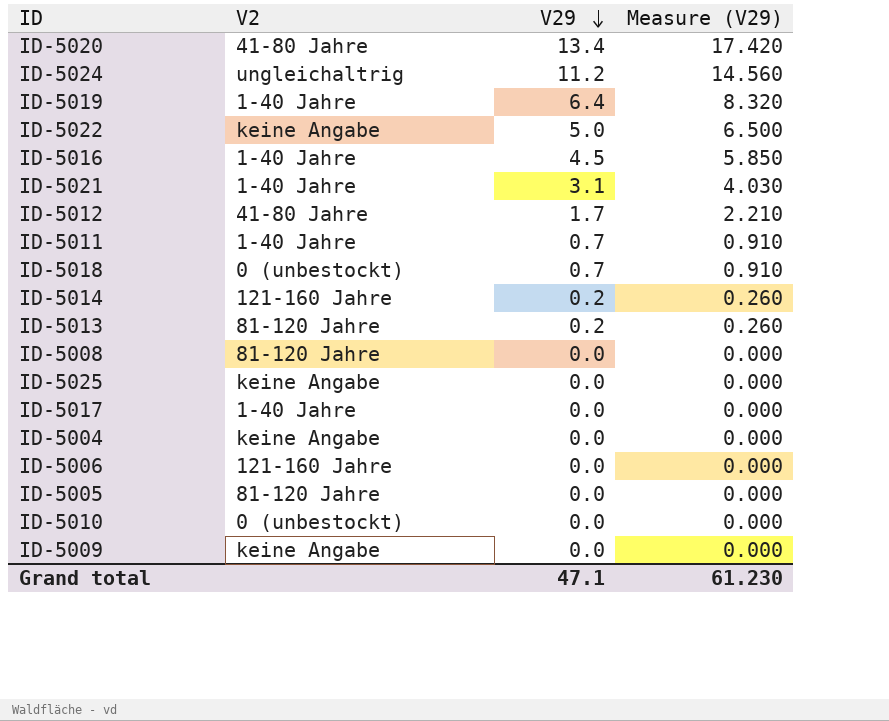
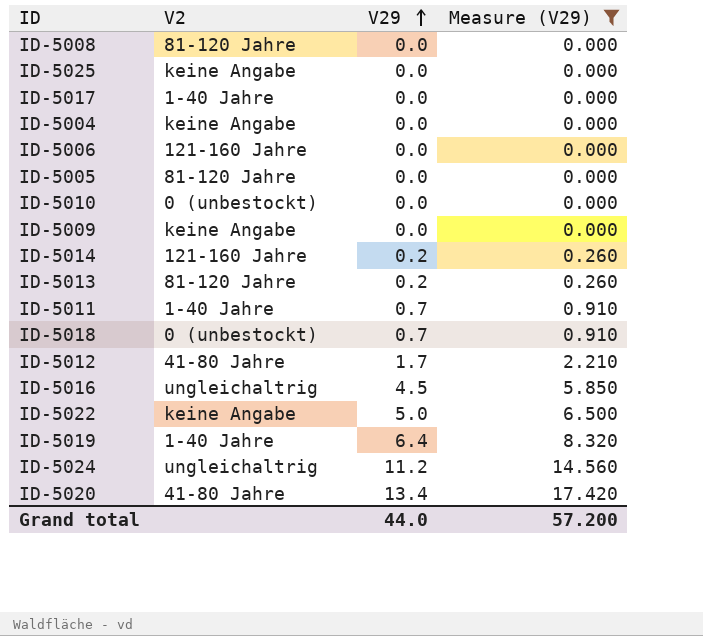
filter: none -> Measure (V29) != 4.030
row order: V29 descending -> V29 ascending
ID-5016 | V2: 1-40 Jahre -> ungleichaltrig
Grand total | V29: 47.1 -> 44.0
Grand total | Measure (V29): 61.230 -> 57.200

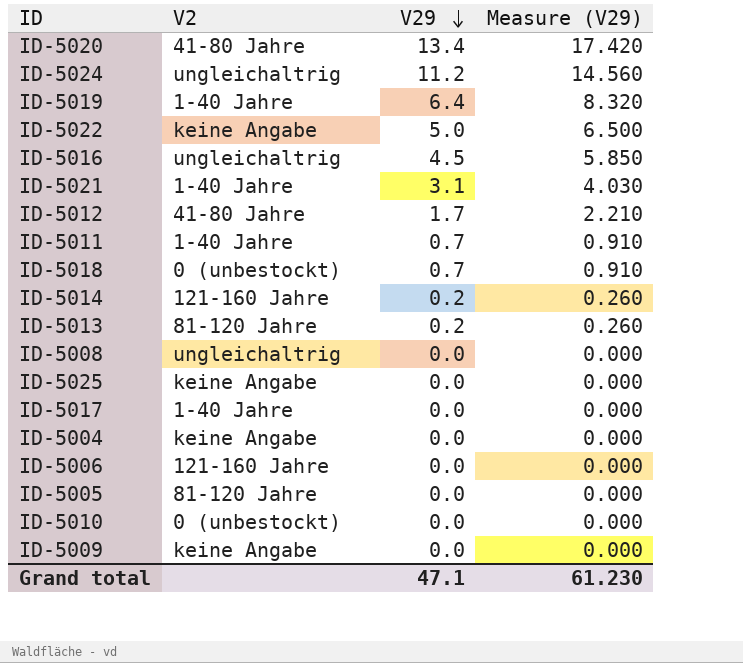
filter: Measure (V29) != 4.030 -> none
row order: V29 ascending -> V29 descending
ID-5008 | V2: 81-120 Jahre -> ungleichaltrig
Grand total | V29: 44.0 -> 47.1
Grand total | Measure (V29): 57.200 -> 61.230

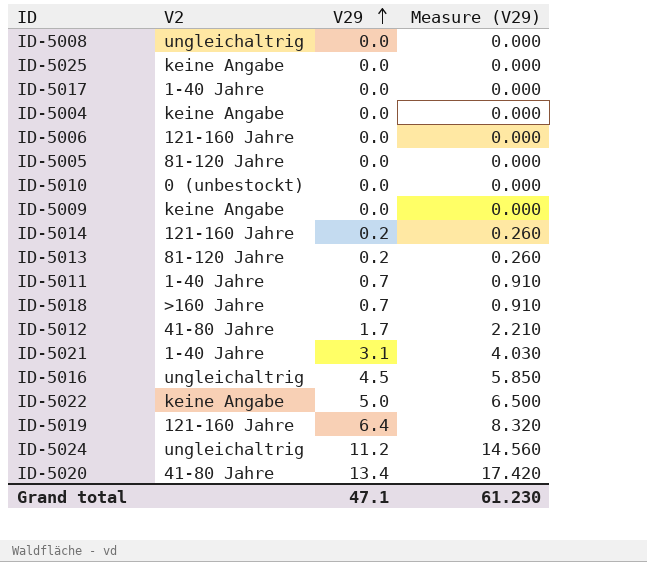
row order: V29 descending -> V29 ascending
ID-5018 | V2: 0 (unbestockt) -> >160 Jahre
ID-5019 | V2: 1-40 Jahre -> 121-160 Jahre

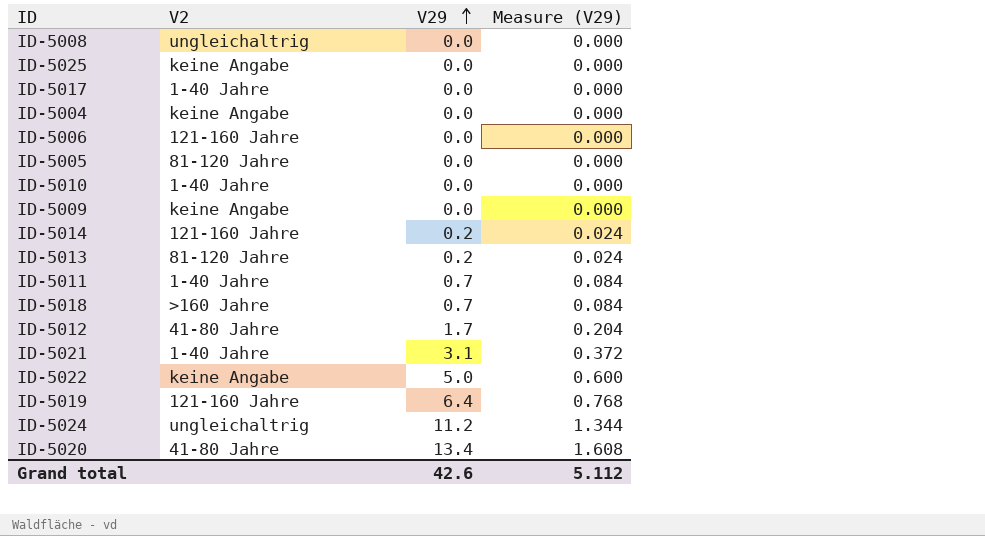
column Measure (V29) | formula: [V29] * 1.3 -> [V29] * 0.12
row ID-5016: ungleichaltrig | 4.5 | 5.850 -> none
ID-5010 | V2: 0 (unbestockt) -> 1-40 Jahre
Grand total | V29: 47.1 -> 42.6
Grand total | Measure (V29): 61.230 -> 5.112

